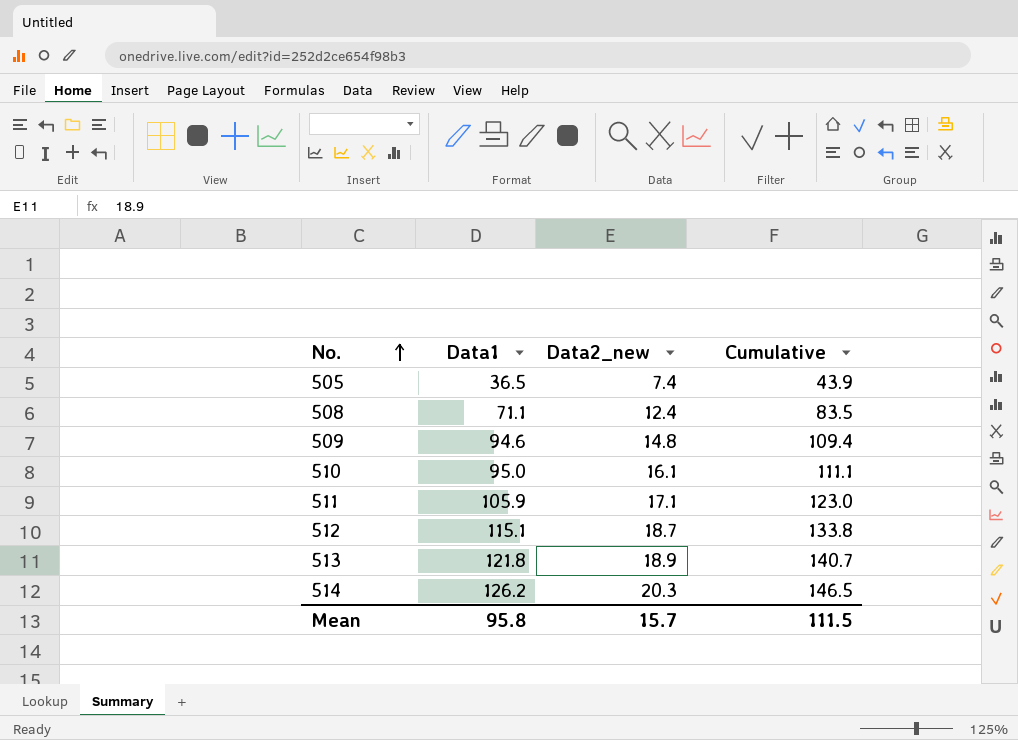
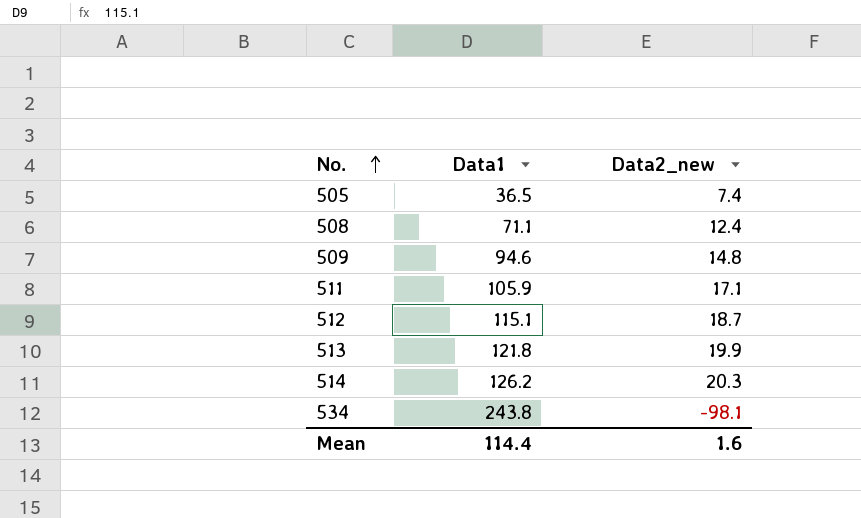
column Cumulative | formula: [Data1] + [Data2_new] -> none
row 510: 95.0 | 16.1 | 111.1 -> none
513 | Data2_new: 18.9 -> 19.9
row 534: none -> 243.8 | -98.1
Mean | Data1: 95.8 -> 114.4
Mean | Data2_new: 15.7 -> 1.6

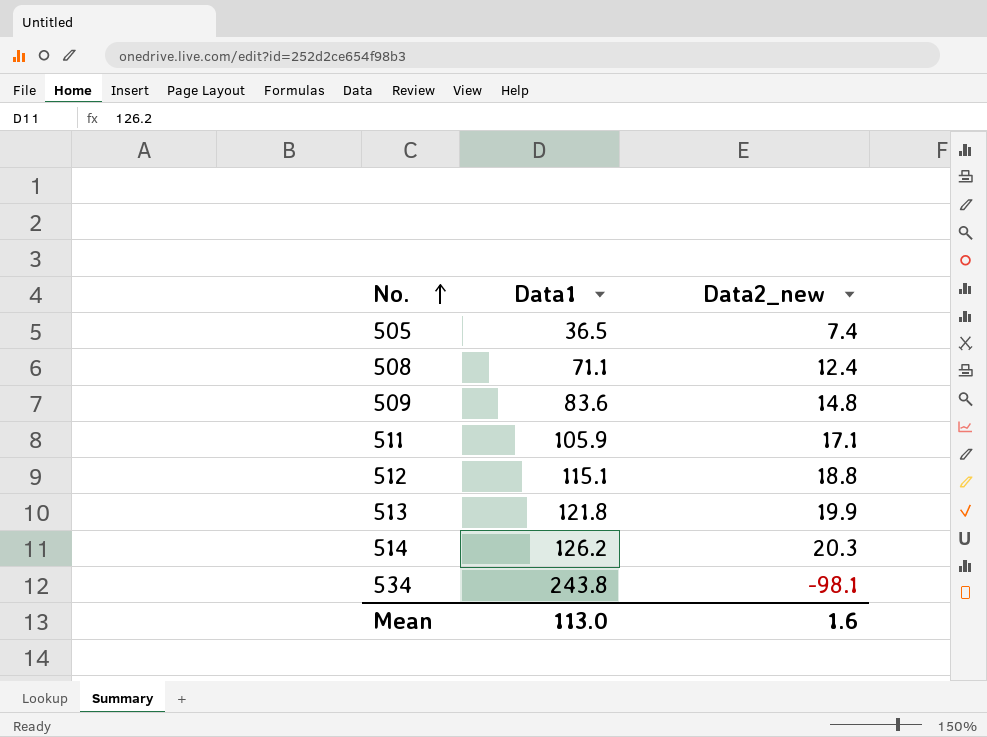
509 | Data1: 94.6 -> 83.6
512 | Data2_new: 18.7 -> 18.8
Mean | Data1: 114.4 -> 113.0

